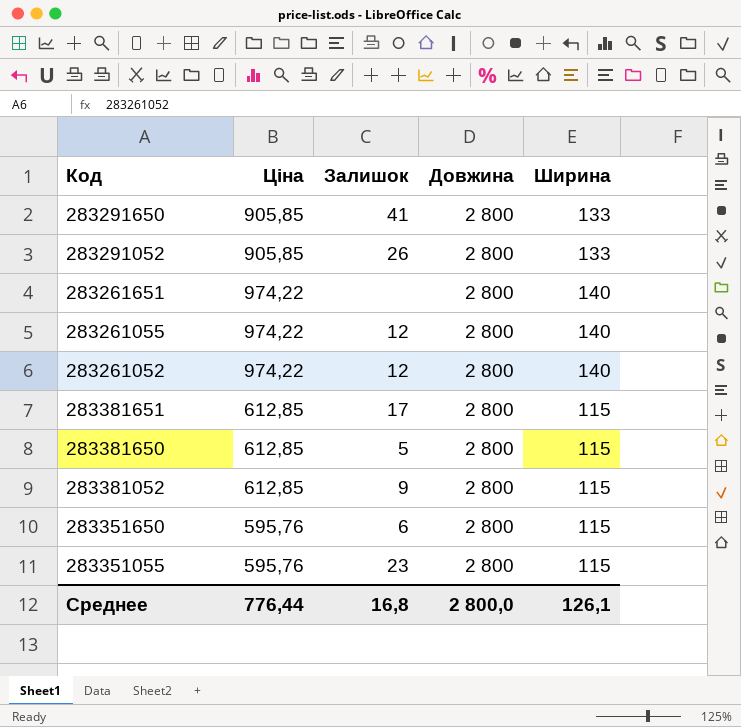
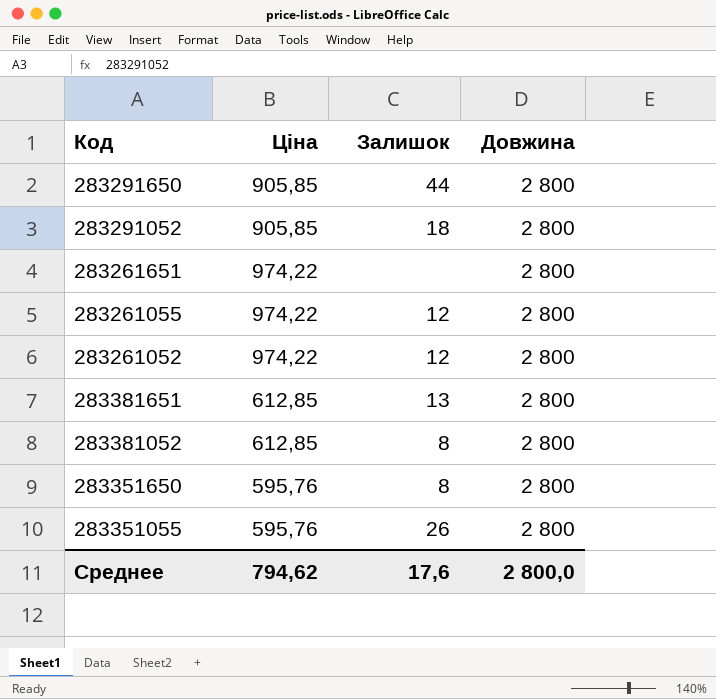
column Ширина | position: 5 -> none
row 283381650: 612,85 | 5 | 2 800 | 115 -> none
283291650 | Залишок: 41 -> 44
283291052 | Залишок: 26 -> 18
283381651 | Залишок: 17 -> 13
283381052 | Залишок: 9 -> 8
283351650 | Залишок: 6 -> 8
283351055 | Залишок: 23 -> 26
Среднее | Ціна: 776,44 -> 794,62
Среднее | Залишок: 16,8 -> 17,6

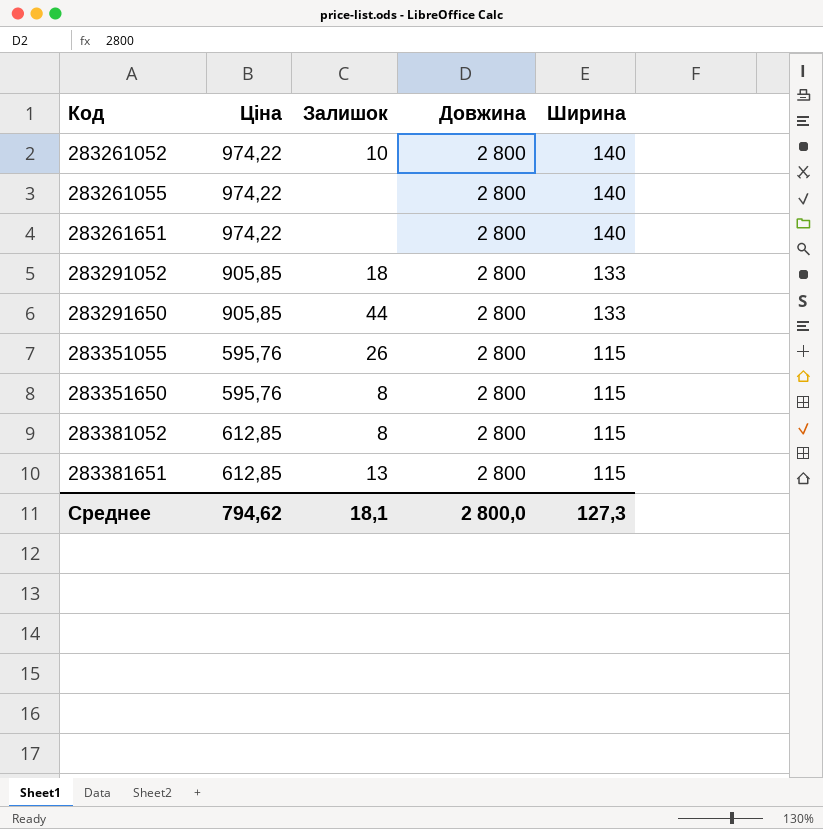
row order: none -> Код ascending
column Ширина | position: none -> 5
283261052 | Залишок: 12 -> 10
283261055 | Залишок: 12 -> none
Среднее | Залишок: 17,6 -> 18,1

